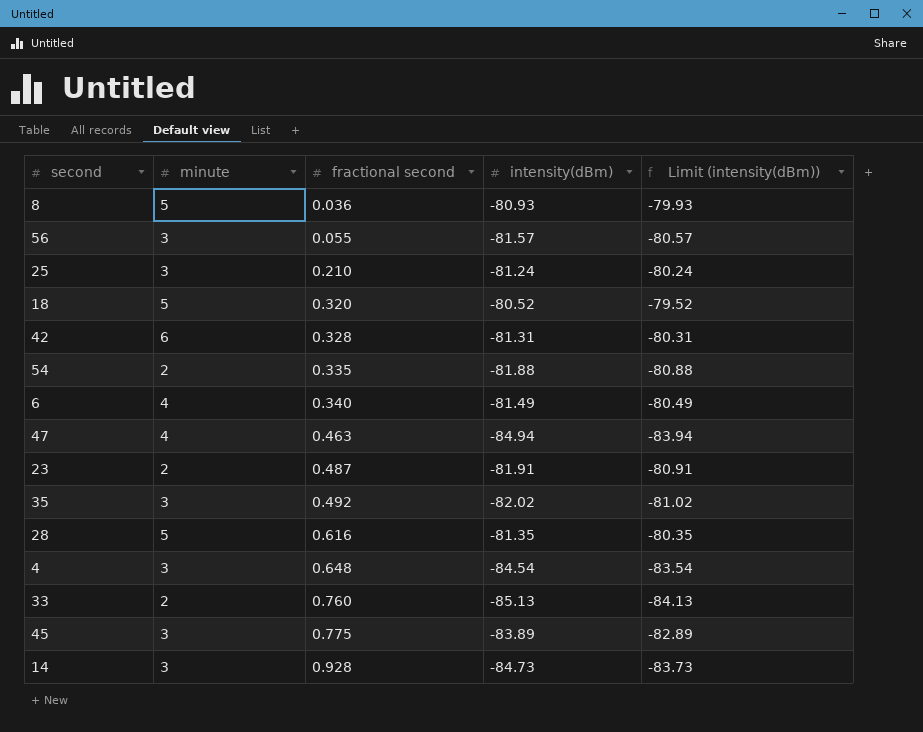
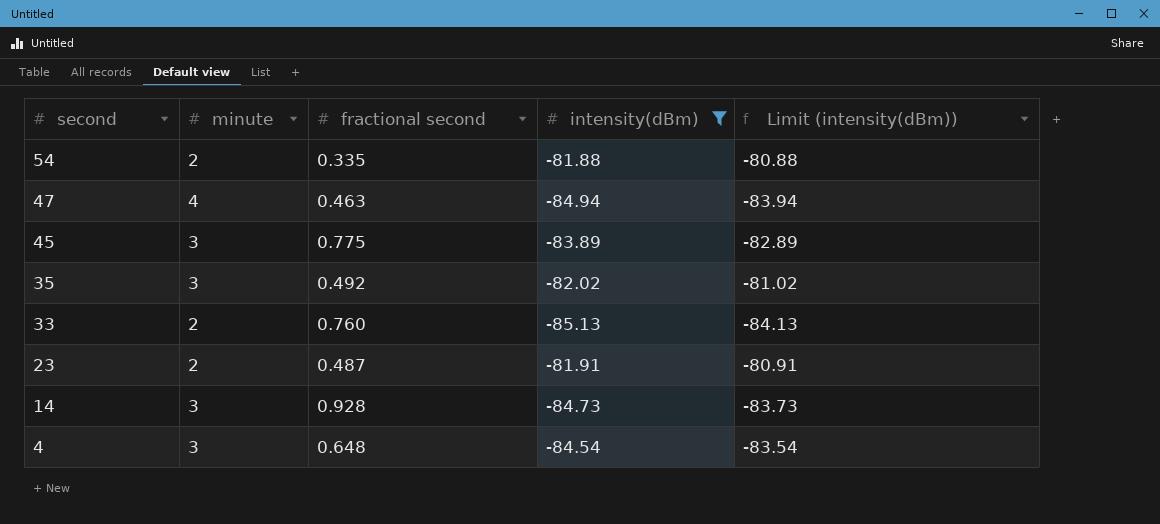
filter: none -> intensity(dBm) <= -81.88
row order: fractional second ascending -> second descending

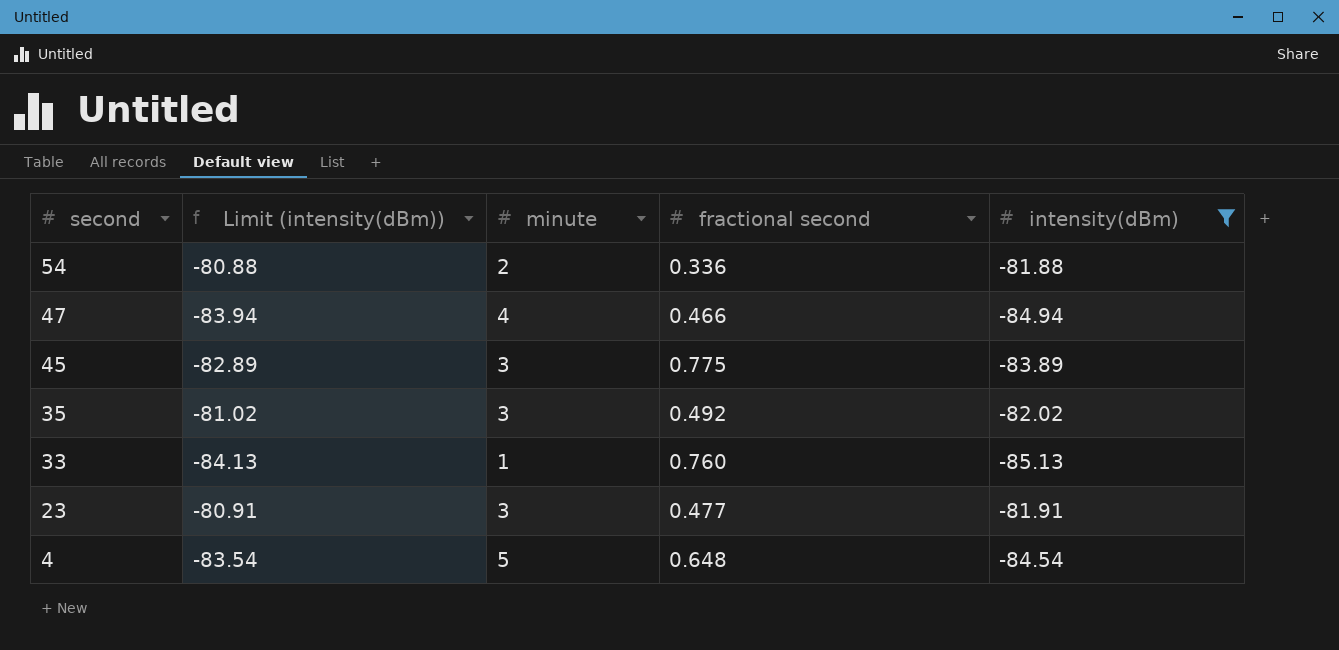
column Limit (intensity(dBm)) | position: 5 -> 2
row 14: 3 | 0.928 | -84.73 | -83.73 -> none
54 | fractional second: 0.335 -> 0.336
47 | fractional second: 0.463 -> 0.466
33 | minute: 2 -> 1
23 | minute: 2 -> 3
23 | fractional second: 0.487 -> 0.477
4 | minute: 3 -> 5

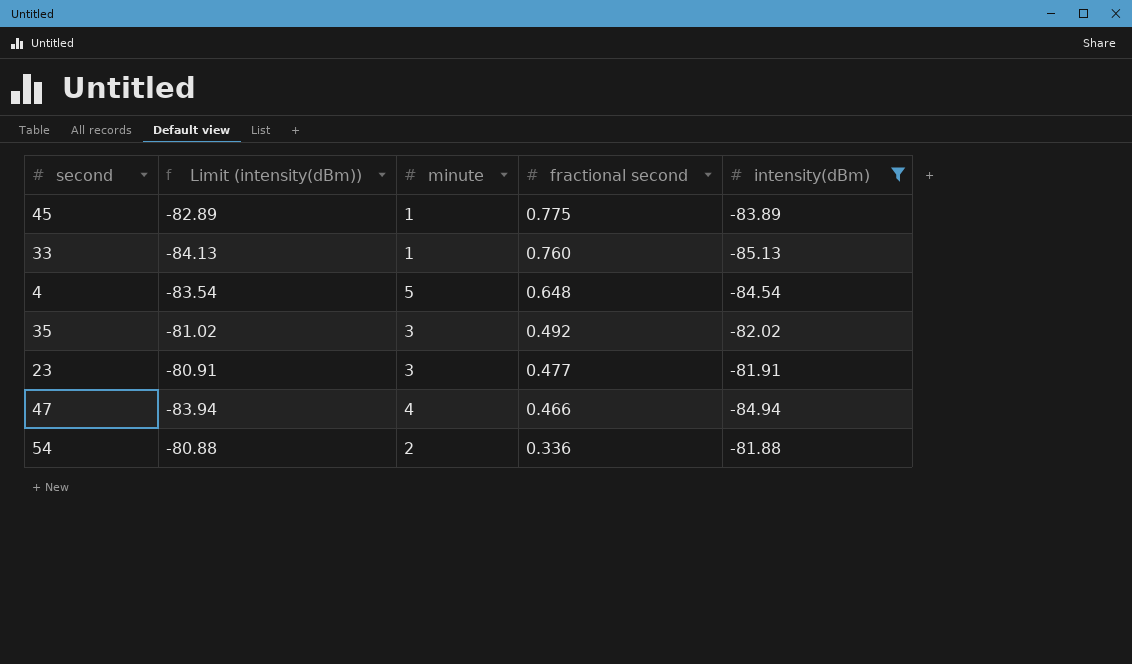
row order: second descending -> fractional second descending
45 | minute: 3 -> 1

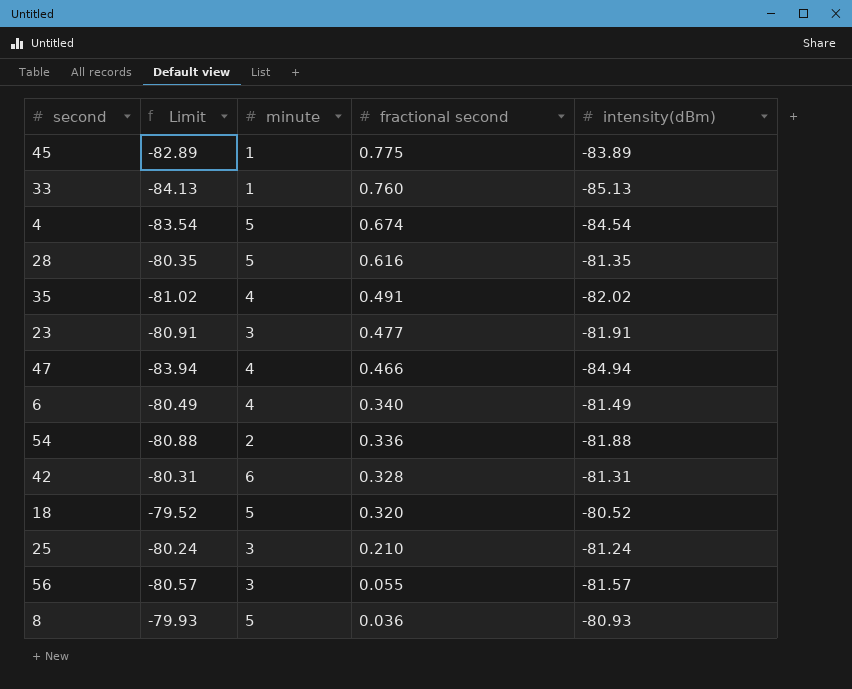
filter: intensity(dBm) <= -81.88 -> none
column name: Limit (intensity(dBm)) -> Limit
4 | fractional second: 0.648 -> 0.674
35 | minute: 3 -> 4
35 | fractional second: 0.492 -> 0.491

